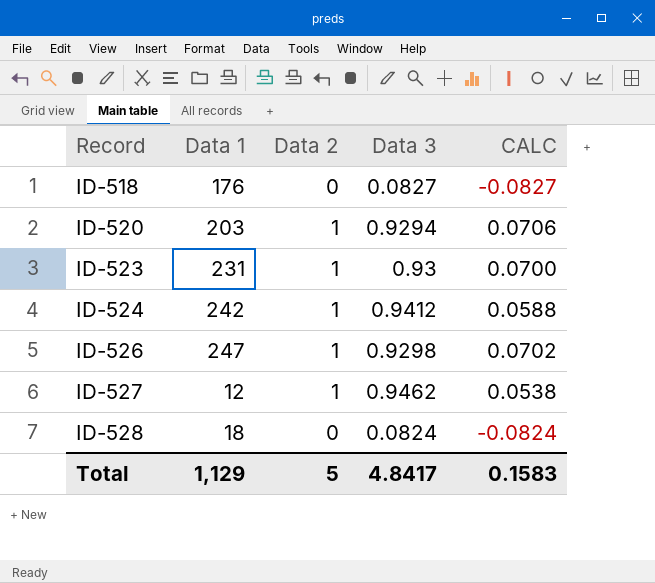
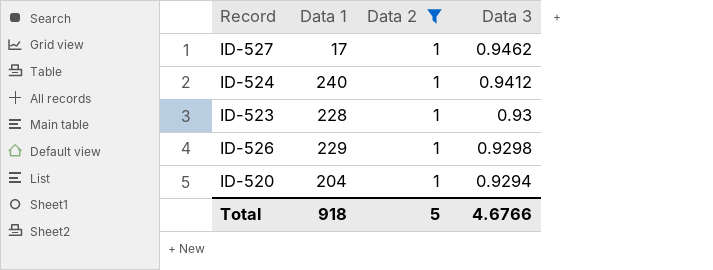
filter: none -> Data 2 = 1
row order: Record ascending -> Data 3 descending
column CALC | formula: [Data 2] - [Data 3] -> none
ID-527 | Data 1: 12 -> 17
ID-524 | Data 1: 242 -> 240
ID-523 | Data 1: 231 -> 228
ID-526 | Data 1: 247 -> 229
ID-520 | Data 1: 203 -> 204
Total | Data 1: 1,129 -> 918
Total | Data 3: 4.8417 -> 4.6766

